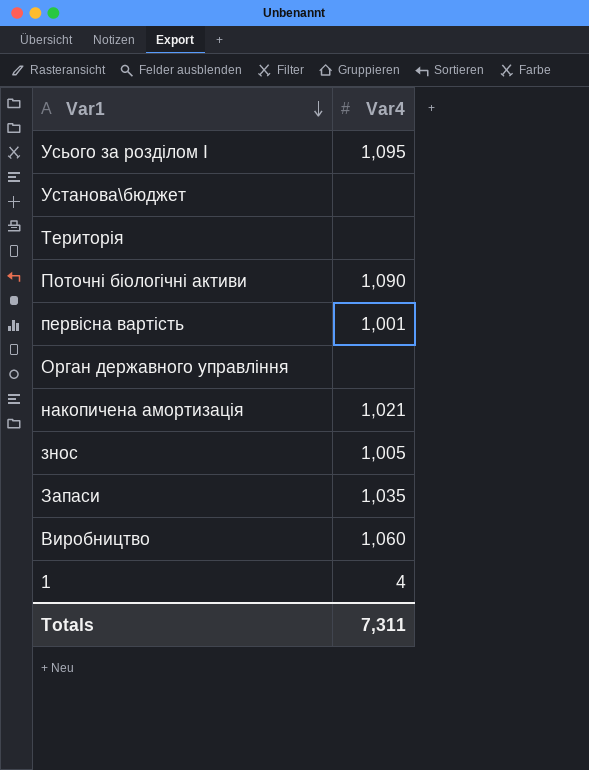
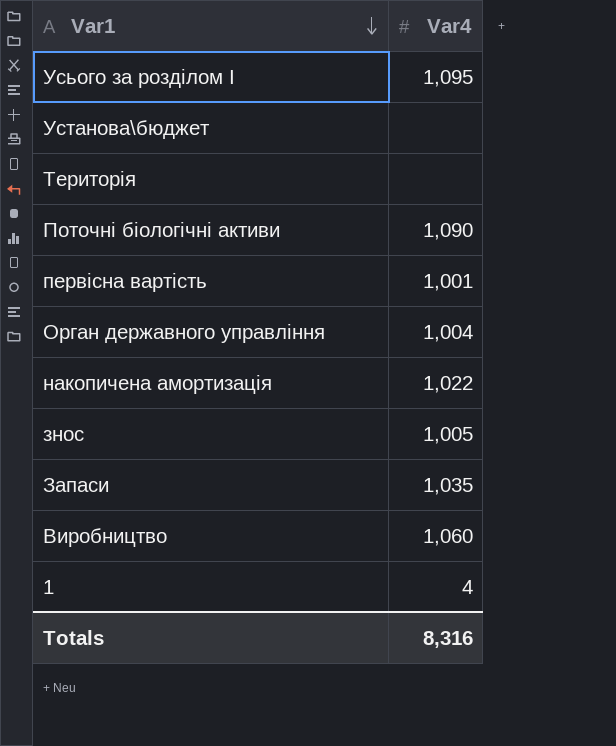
Орган державного управління | Var4: none -> 1,004
накопичена амортизація | Var4: 1,021 -> 1,022
Totals | Var4: 7,311 -> 8,316

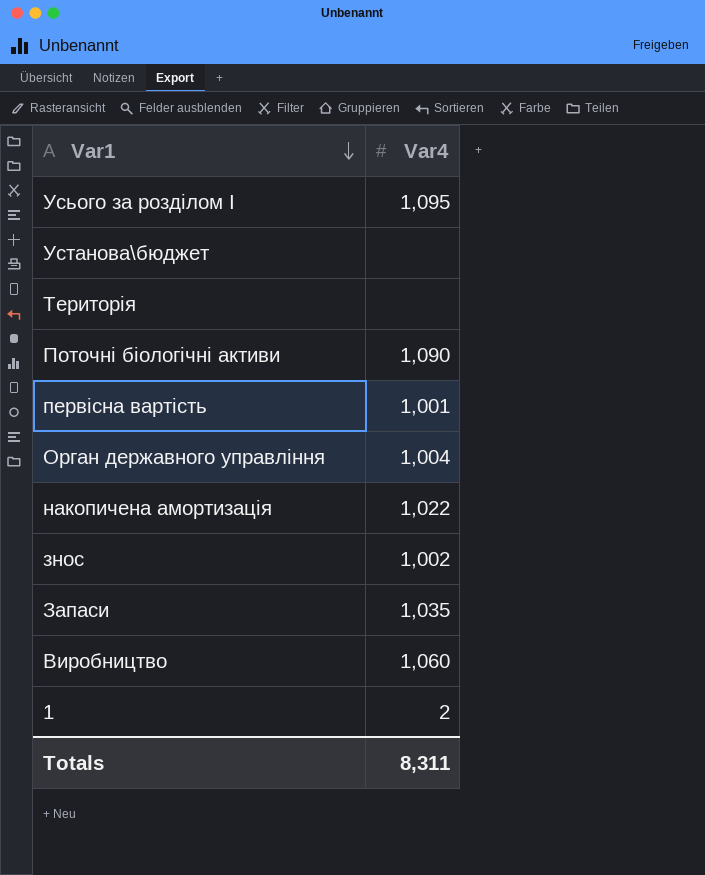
знос | Var4: 1,005 -> 1,002
1 | Var4: 4 -> 2
Totals | Var4: 8,316 -> 8,311

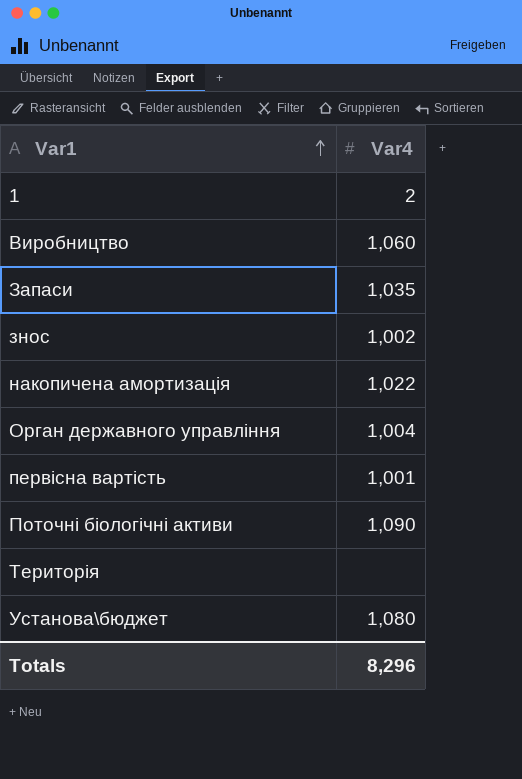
row order: Var1 descending -> Var1 ascending
row Усього за розділом І: 1,095 -> none
Установа\бюджет | Var4: none -> 1,080
Totals | Var4: 8,311 -> 8,296

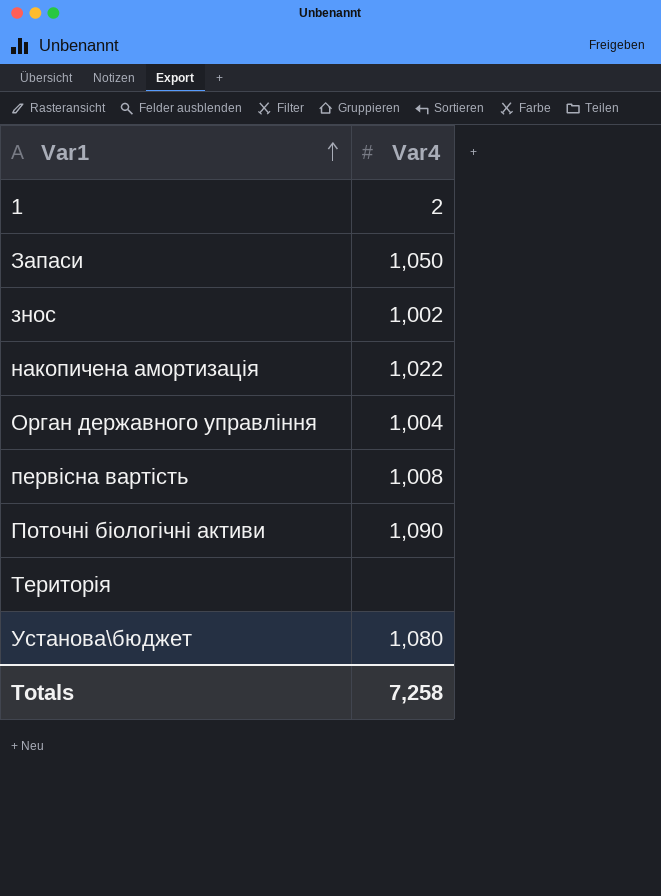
row Виробництво: 1,060 -> none
Запаси | Var4: 1,035 -> 1,050
первісна вартість | Var4: 1,001 -> 1,008
Totals | Var4: 8,296 -> 7,258

